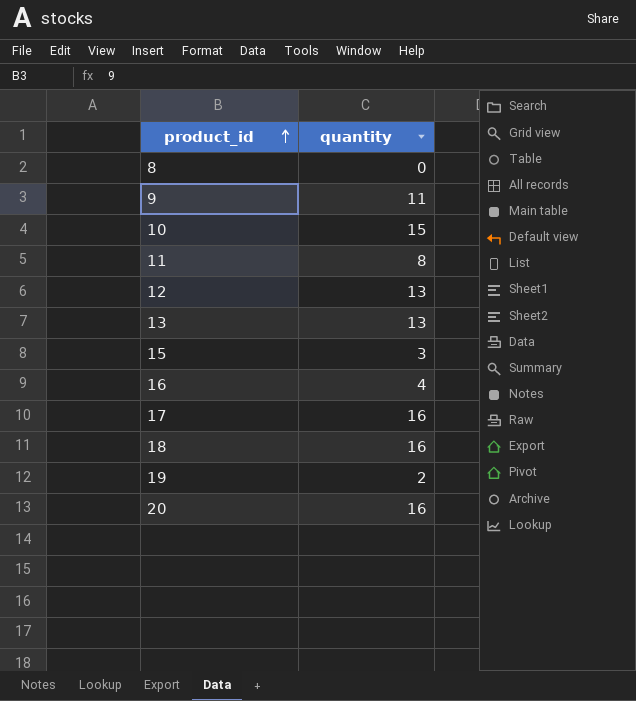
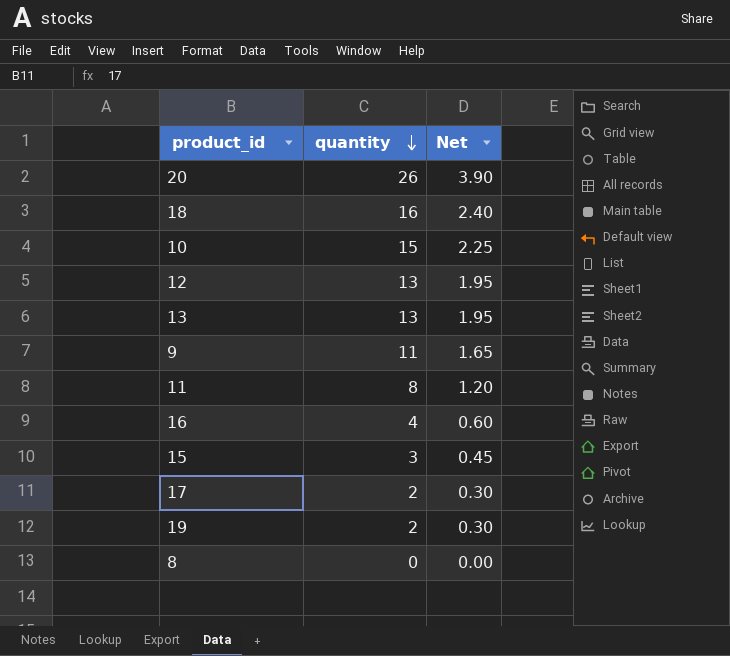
row order: product_id ascending -> quantity descending
column Net | formula: none -> [quantity] * 0.15
20 | quantity: 16 -> 26
17 | quantity: 16 -> 2

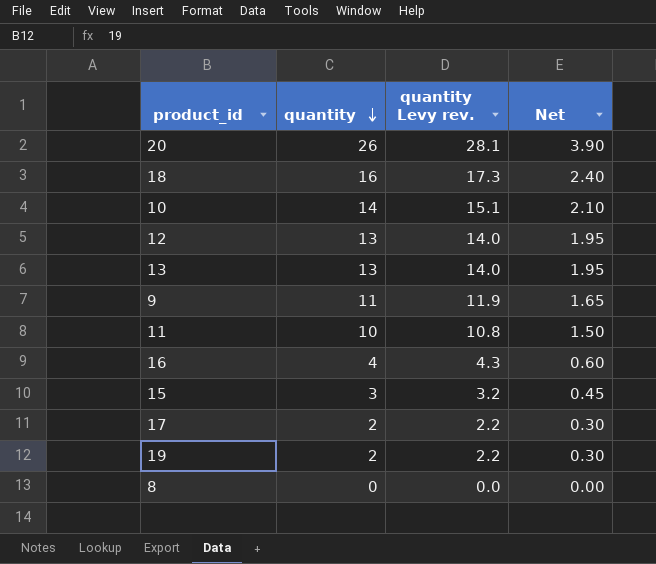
column quantity Levy rev. | formula: none -> [quantity] * 1.08
10 | quantity: 15 -> 14
10 | Net: 2.25 -> 2.10
11 | quantity: 8 -> 10
11 | Net: 1.20 -> 1.50

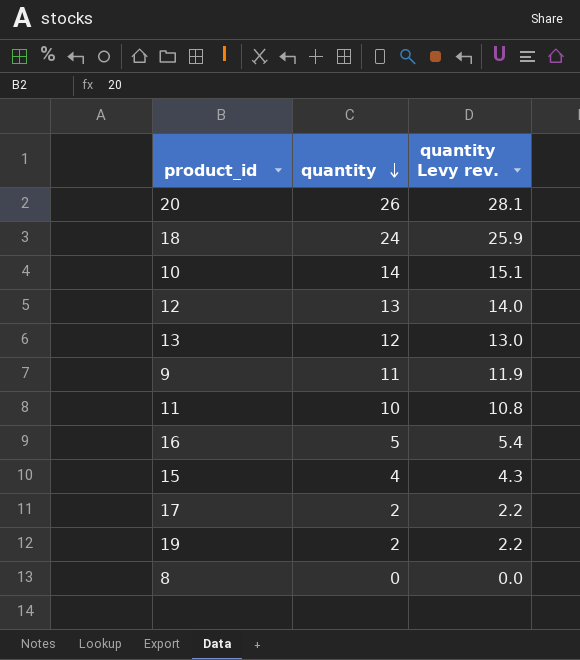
column Net | formula: [quantity] * 0.15 -> none
18 | quantity: 16 -> 24
18 | quantity Levy rev.: 17.3 -> 25.9
13 | quantity: 13 -> 12
13 | quantity Levy rev.: 14.0 -> 13.0
16 | quantity: 4 -> 5
16 | quantity Levy rev.: 4.3 -> 5.4
15 | quantity: 3 -> 4
15 | quantity Levy rev.: 3.2 -> 4.3

